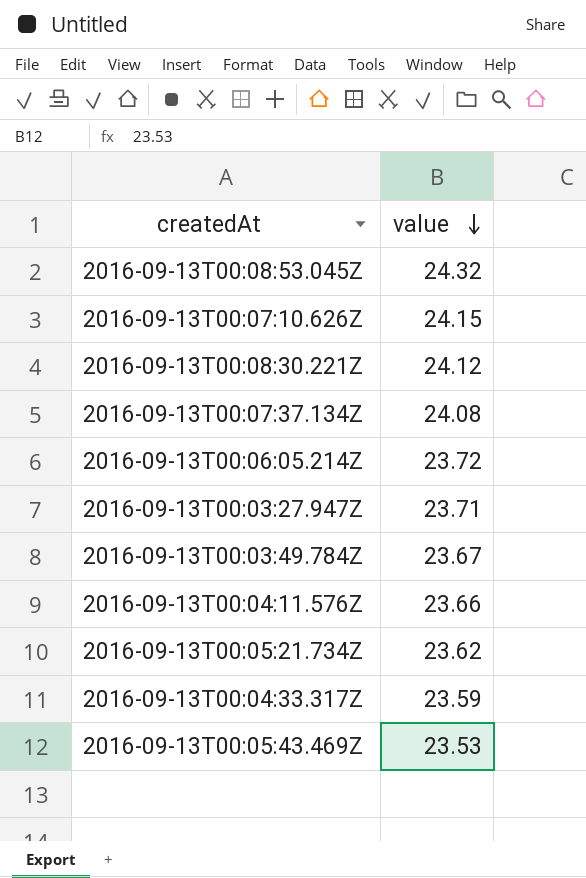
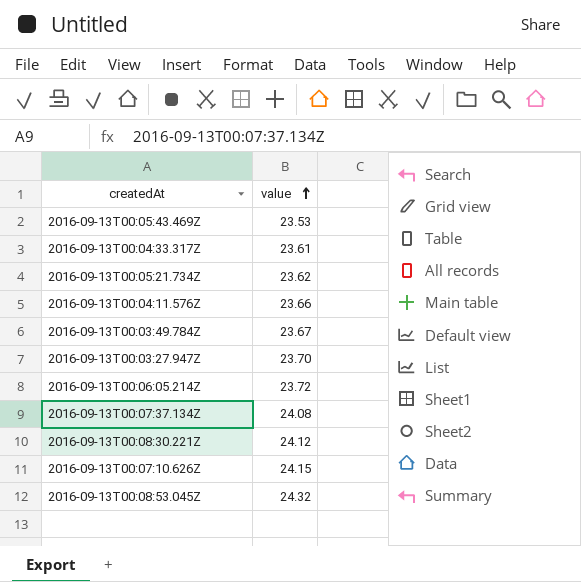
row order: value descending -> value ascending
2016-09-13T00:04:33.317Z | value: 23.59 -> 23.61
2016-09-13T00:03:27.947Z | value: 23.71 -> 23.70

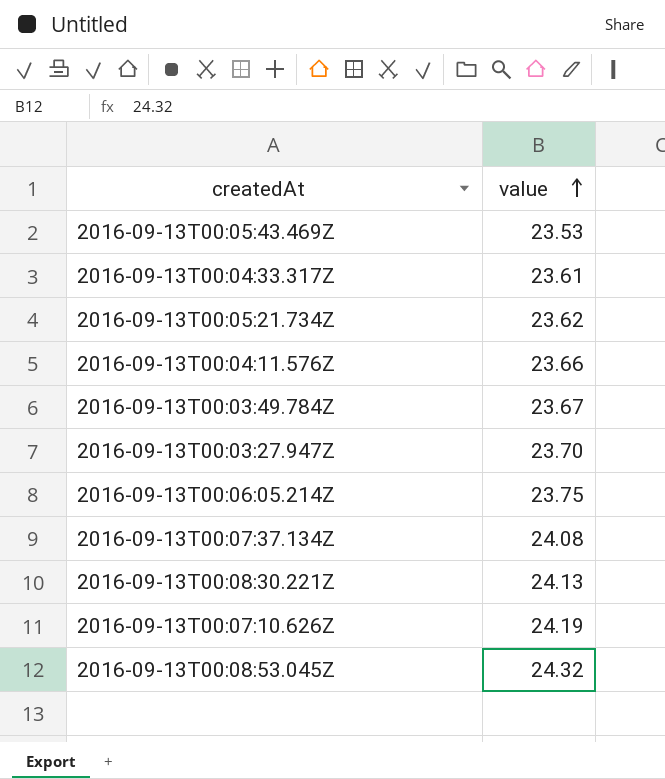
2016-09-13T00:06:05.214Z | value: 23.72 -> 23.75
2016-09-13T00:08:30.221Z | value: 24.12 -> 24.13
2016-09-13T00:07:10.626Z | value: 24.15 -> 24.19

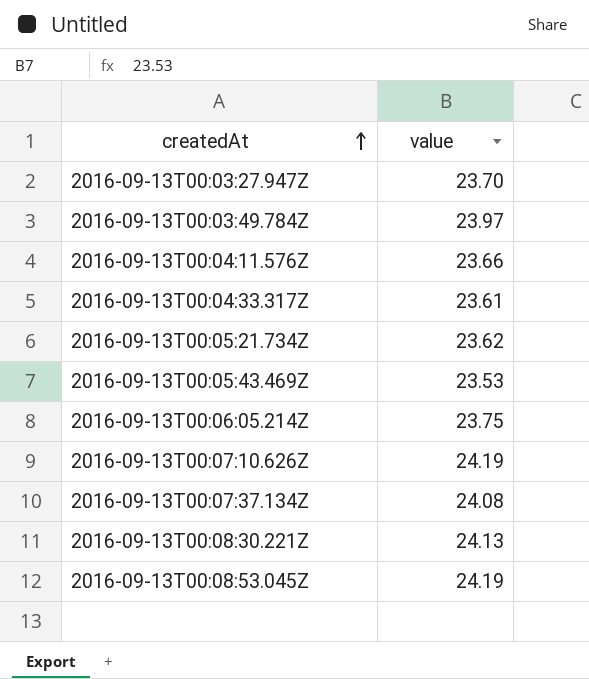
row order: value ascending -> createdAt ascending
2016-09-13T00:03:49.784Z | value: 23.67 -> 23.97
2016-09-13T00:08:53.045Z | value: 24.32 -> 24.19

